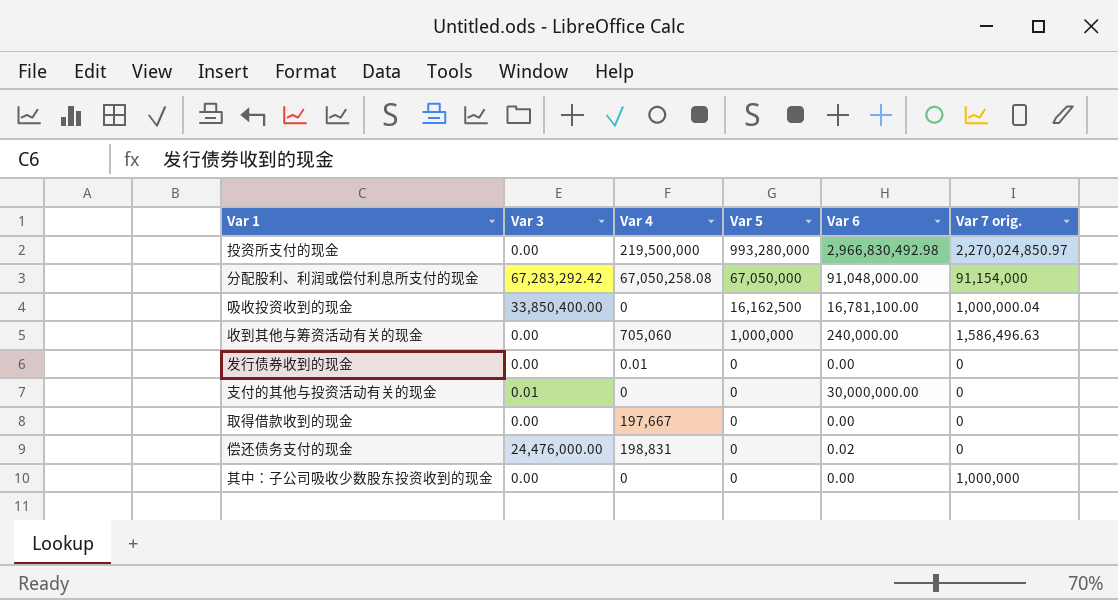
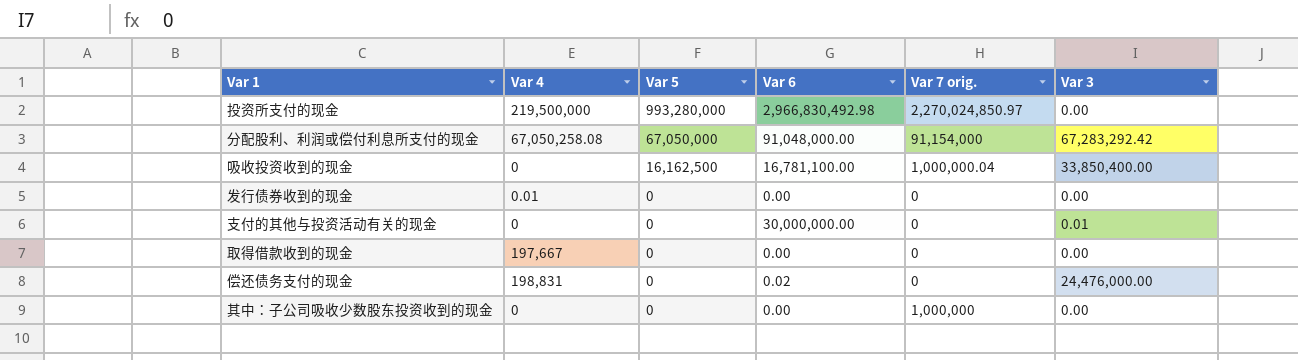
column Var 3 | position: 2 -> 6
row 收到其他与筹资活动有关的现金: 0.00 | 705,060 | 1,000,000 | 240,000.00 | 1,586,496.63 -> none

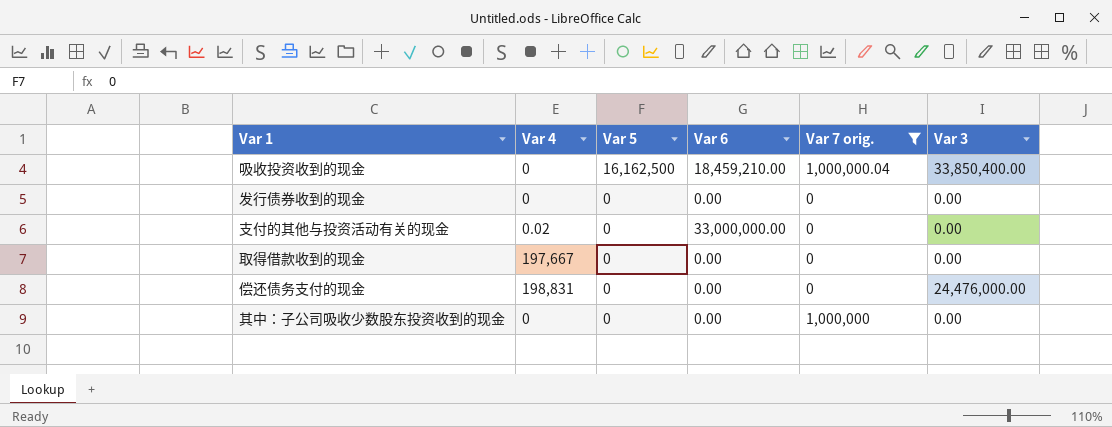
filter: none -> Var 7 orig. <= 1,000,000.04
吸收投资收到的现金 | Var 6: 16,781,100.00 -> 18,459,210.00
发行债券收到的现金 | Var 4: 0.01 -> 0
支付的其他与投资活动有关的现金 | Var 4: 0 -> 0.02
支付的其他与投资活动有关的现金 | Var 6: 30,000,000.00 -> 33,000,000.00
支付的其他与投资活动有关的现金 | Var 3: 0.01 -> 0.00
偿还债务支付的现金 | Var 6: 0.02 -> 0.00

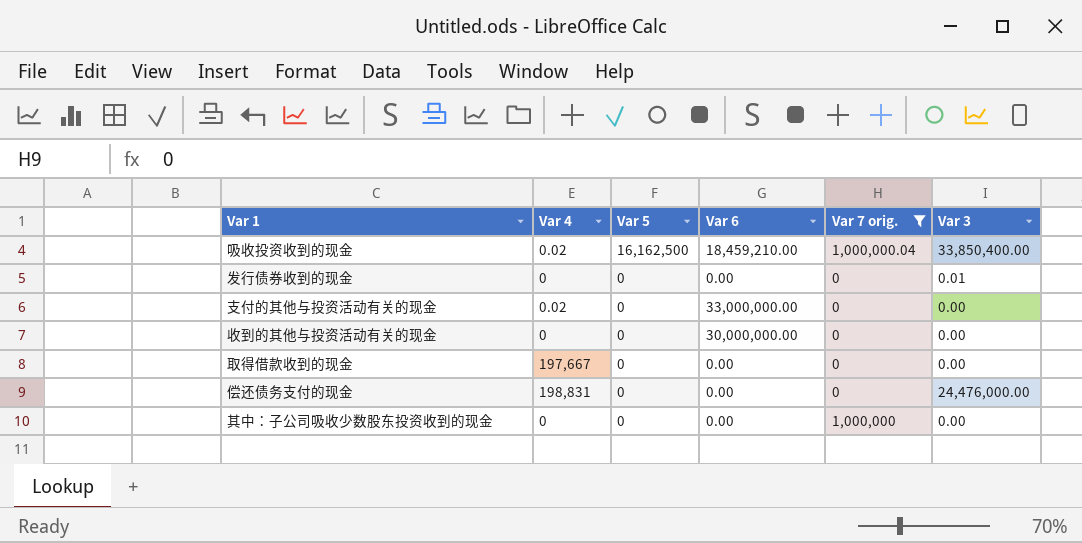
吸收投资收到的现金 | Var 4: 0 -> 0.02
发行债券收到的现金 | Var 3: 0.00 -> 0.01
row 收到的其他与投资活动有关的现金: none -> 0 | 0 | 30,000,000.00 | 0 | 0.00

